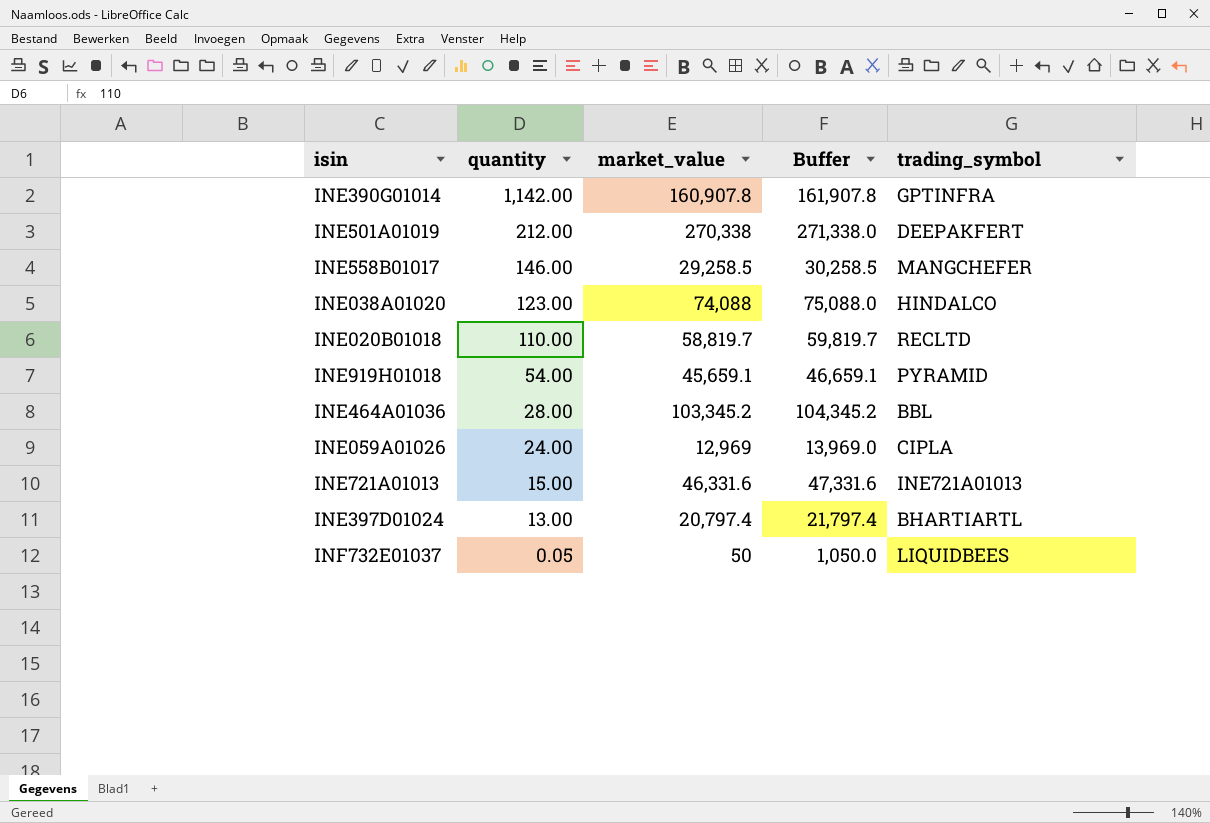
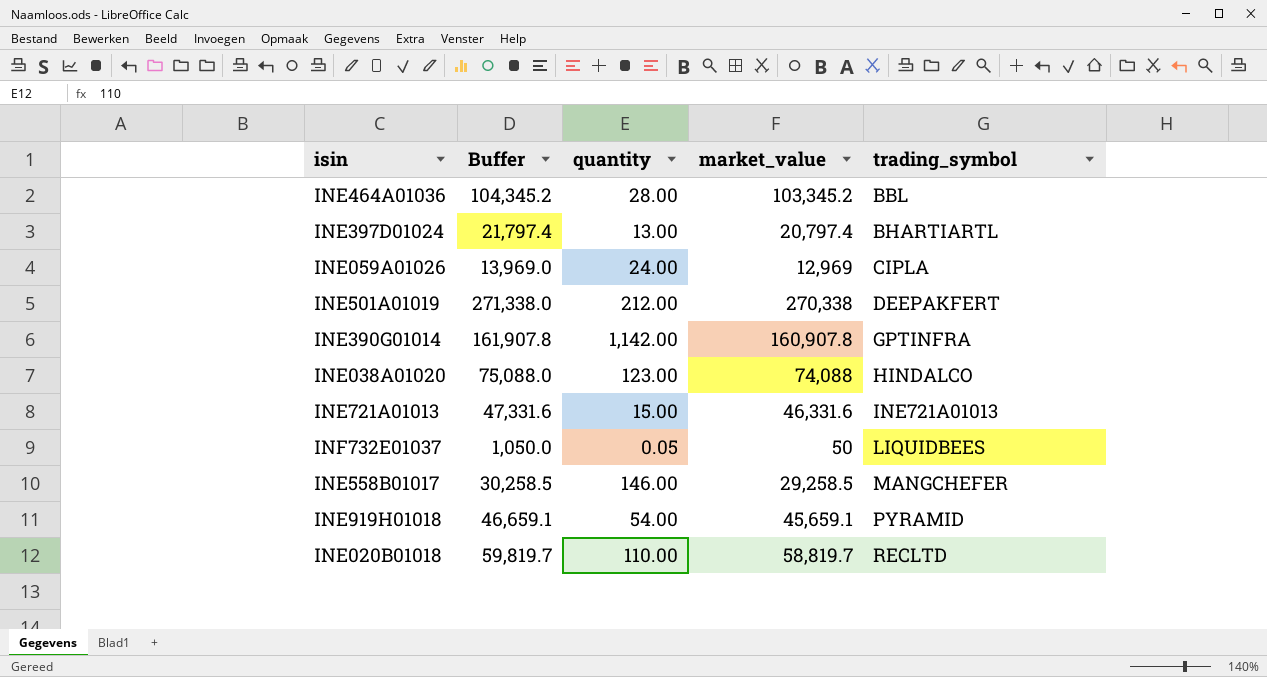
row order: quantity descending -> trading_symbol ascending
column Buffer | position: 4 -> 2

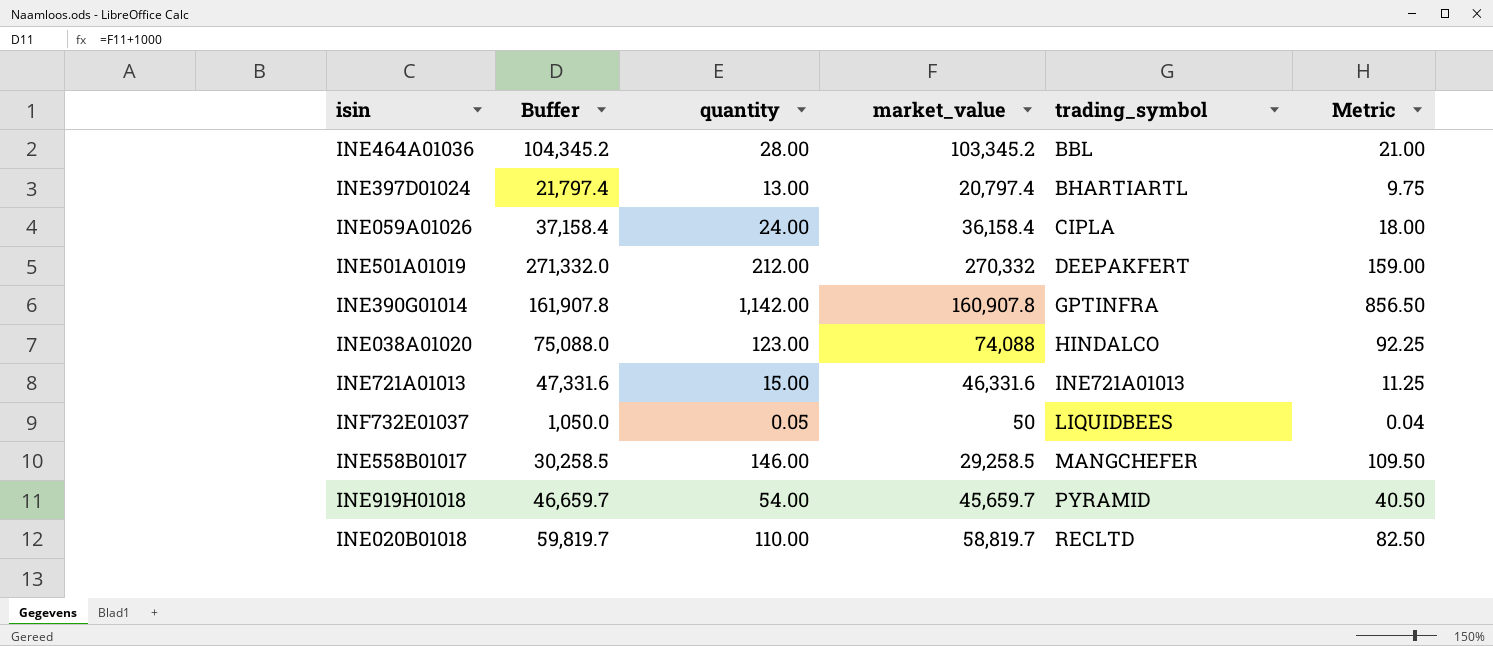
column Metric | formula: none -> [quantity] * 0.75
INE059A01026 | Buffer: 13,969.0 -> 37,158.4
INE059A01026 | market_value: 12,969 -> 36,158.4
INE501A01019 | Buffer: 271,338.0 -> 271,332.0
INE501A01019 | market_value: 270,338 -> 270,332
INE919H01018 | Buffer: 46,659.1 -> 46,659.7
INE919H01018 | market_value: 45,659.1 -> 45,659.7

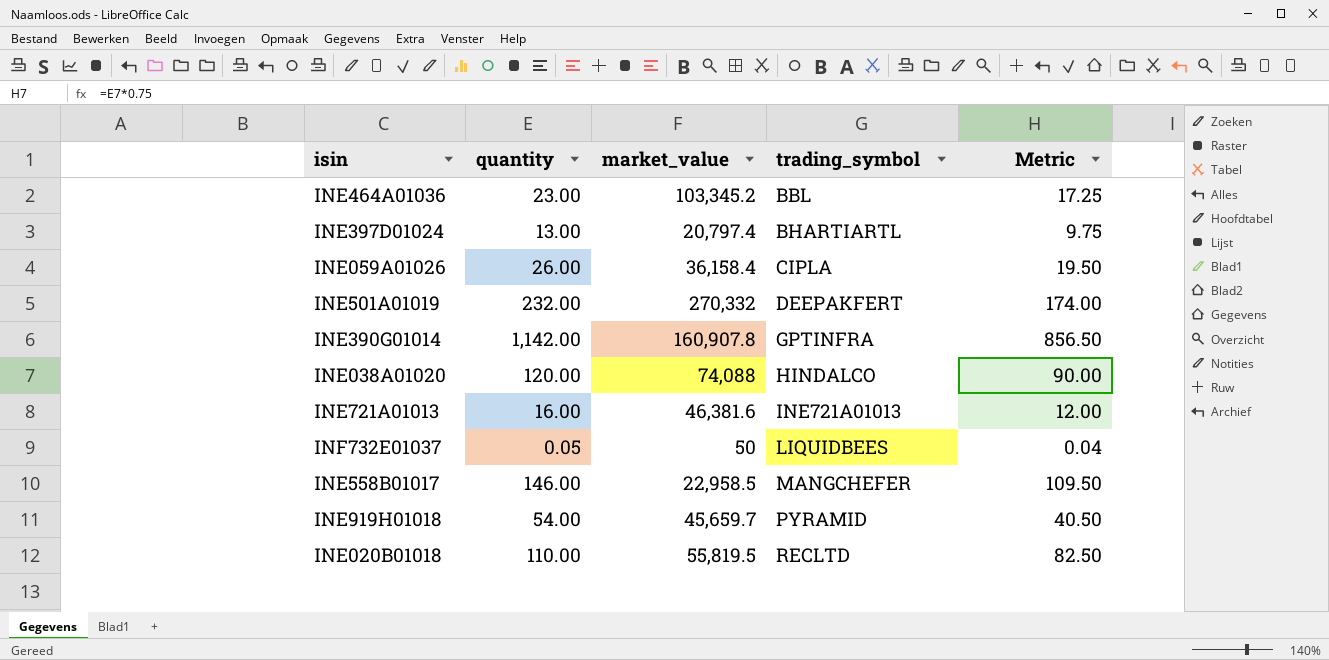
column Buffer | formula: [market_value] + 1000 -> none
INE464A01036 | quantity: 28.00 -> 23.00
INE464A01036 | Metric: 21.00 -> 17.25
INE059A01026 | quantity: 24.00 -> 26.00
INE059A01026 | Metric: 18.00 -> 19.50
INE501A01019 | quantity: 212.00 -> 232.00
INE501A01019 | Metric: 159.00 -> 174.00
INE038A01020 | quantity: 123.00 -> 120.00
INE038A01020 | Metric: 92.25 -> 90.00
INE721A01013 | quantity: 15.00 -> 16.00
INE721A01013 | market_value: 46,331.6 -> 46,381.6
INE721A01013 | Metric: 11.25 -> 12.00
INE558B01017 | market_value: 29,258.5 -> 22,958.5
INE020B01018 | market_value: 58,819.7 -> 55,819.5

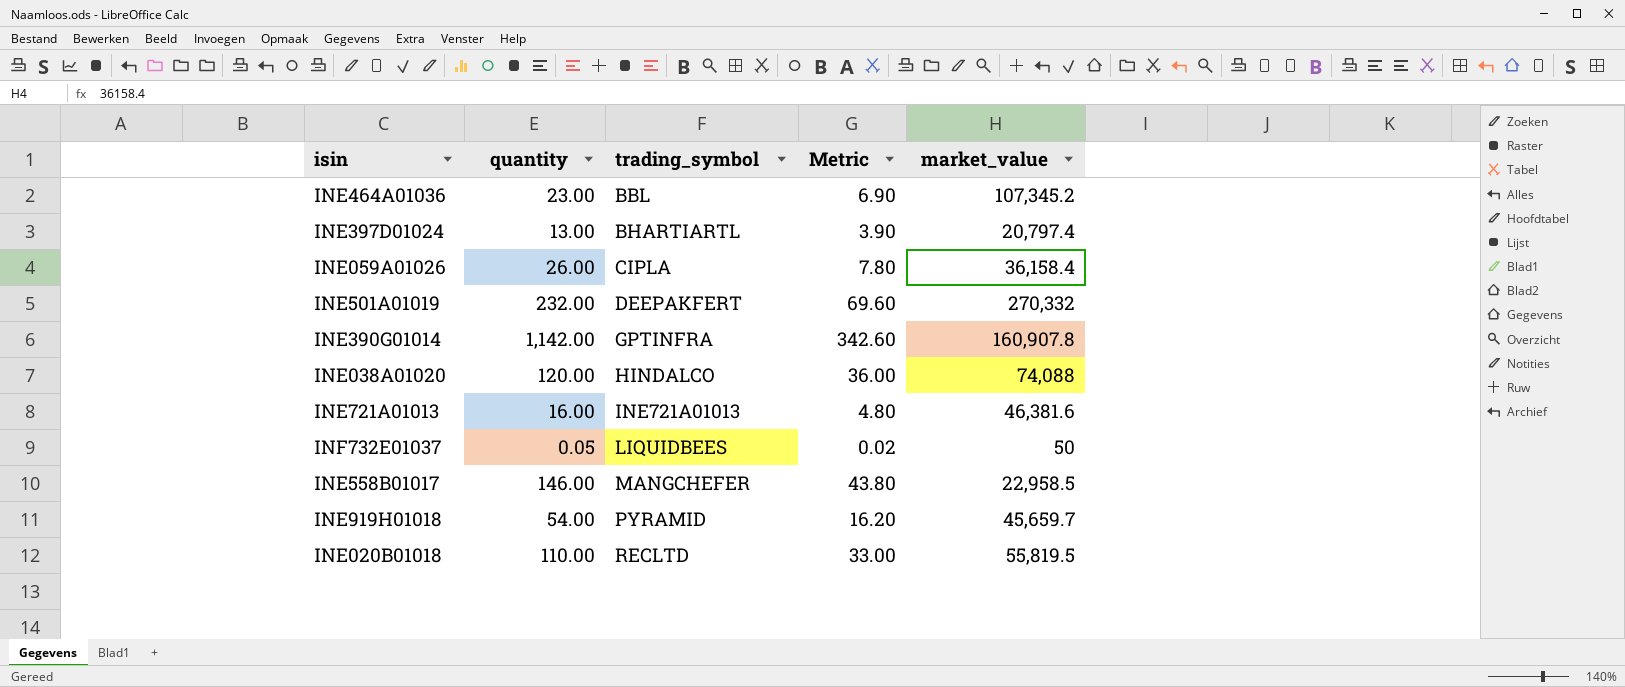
column Metric | formula: [quantity] * 0.75 -> [quantity] * 0.3
column market_value | position: 3 -> 5
INE464A01036 | market_value: 103,345.2 -> 107,345.2

